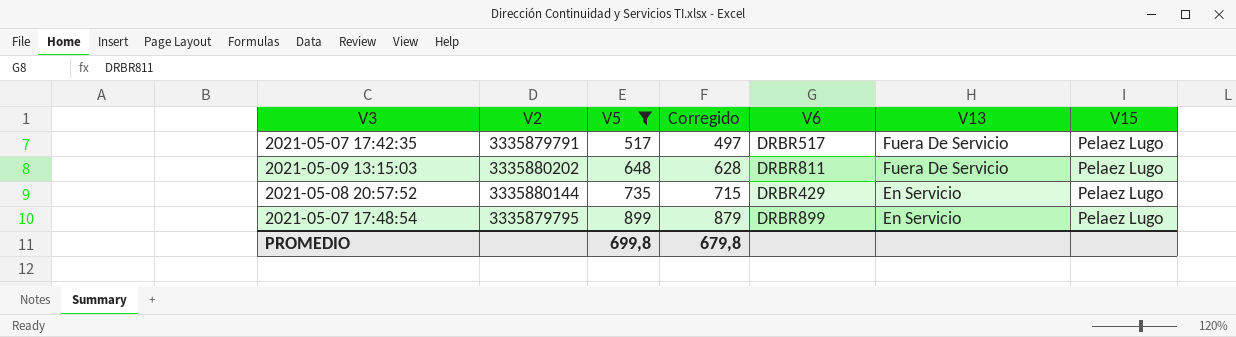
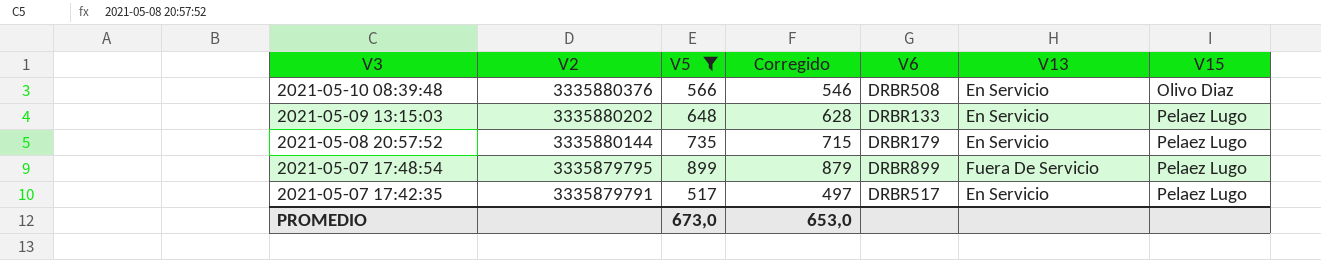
row order: V5 ascending -> V3 descending
row 2021-05-10 08:39:48: none -> 3335880376 | 566 | 546 | DRBR508 | En Servicio | Olivo Diaz
2021-05-09 13:15:03 | V6: DRBR811 -> DRBR133
2021-05-09 13:15:03 | V13: Fuera De Servicio -> En Servicio
2021-05-08 20:57:52 | V6: DRBR429 -> DRBR179
2021-05-07 17:48:54 | V13: En Servicio -> Fuera De Servicio
2021-05-07 17:42:35 | V13: Fuera De Servicio -> En Servicio
PROMEDIO | V5: 699,8 -> 673,0
PROMEDIO | Corregido: 679,8 -> 653,0

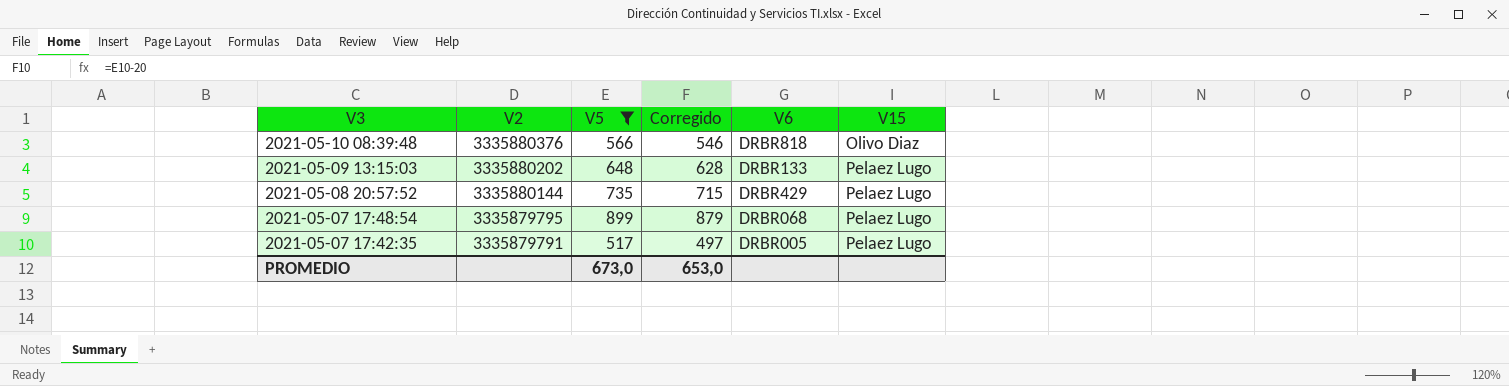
column V13 | position: 6 -> none
2021-05-10 08:39:48 | V6: DRBR508 -> DRBR818
2021-05-08 20:57:52 | V6: DRBR179 -> DRBR429
2021-05-07 17:48:54 | V6: DRBR899 -> DRBR068
2021-05-07 17:42:35 | V6: DRBR517 -> DRBR005

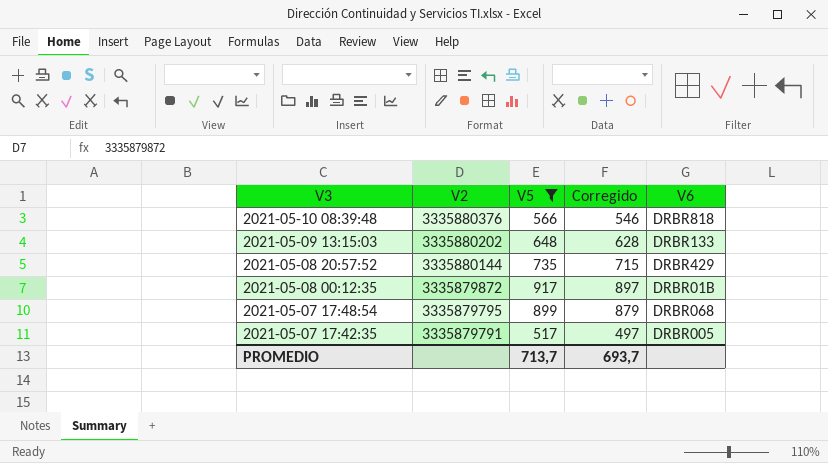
column V15 | position: 6 -> none
row 2021-05-08 00:12:35: none -> 3335879872 | 917 | 897 | DRBR01B
PROMEDIO | V5: 673,0 -> 713,7
PROMEDIO | Corregido: 653,0 -> 693,7

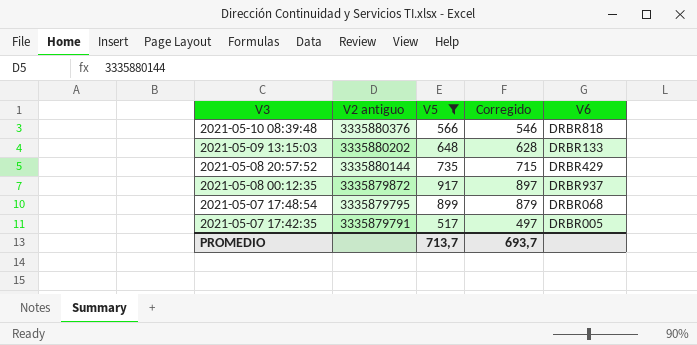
column name: V2 -> V2 antiguo
2021-05-08 00:12:35 | V6: DRBR01B -> DRBR937

